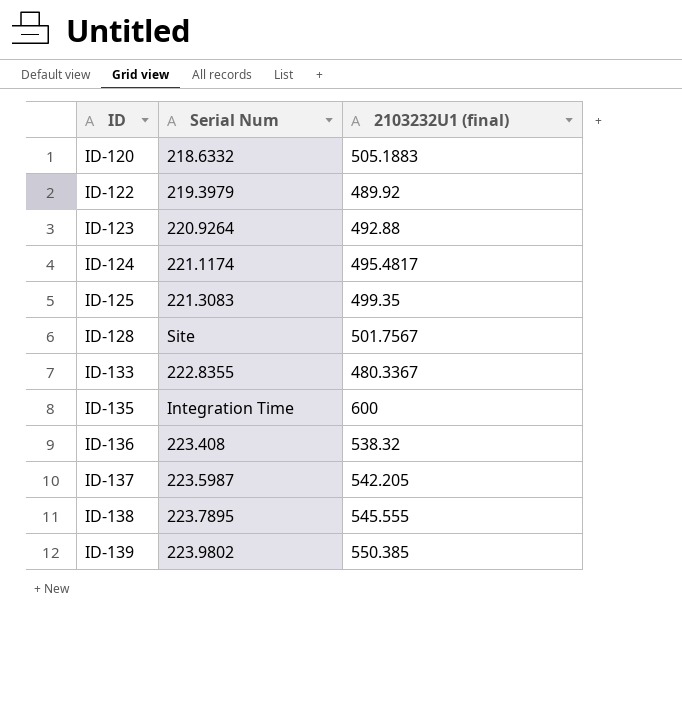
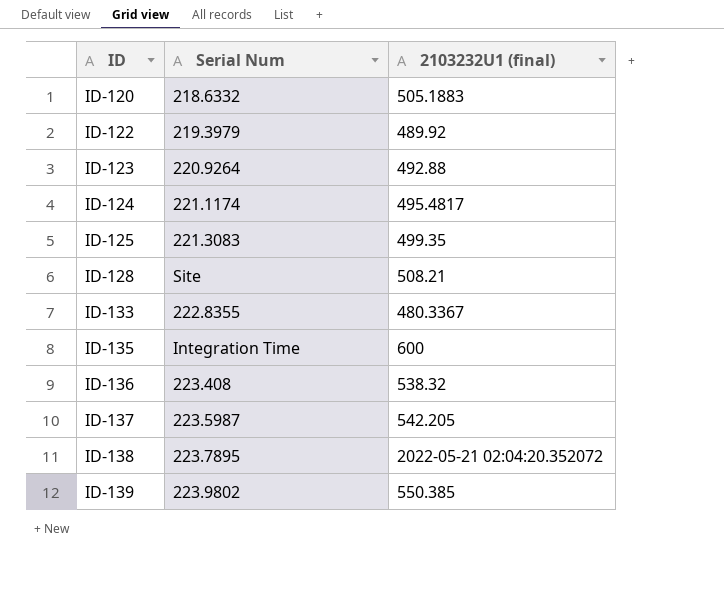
ID-128 | 2103232U1 (final): 501.7567 -> 508.21
ID-138 | 2103232U1 (final): 545.555 -> 2022-05-21 02:04:20.352072

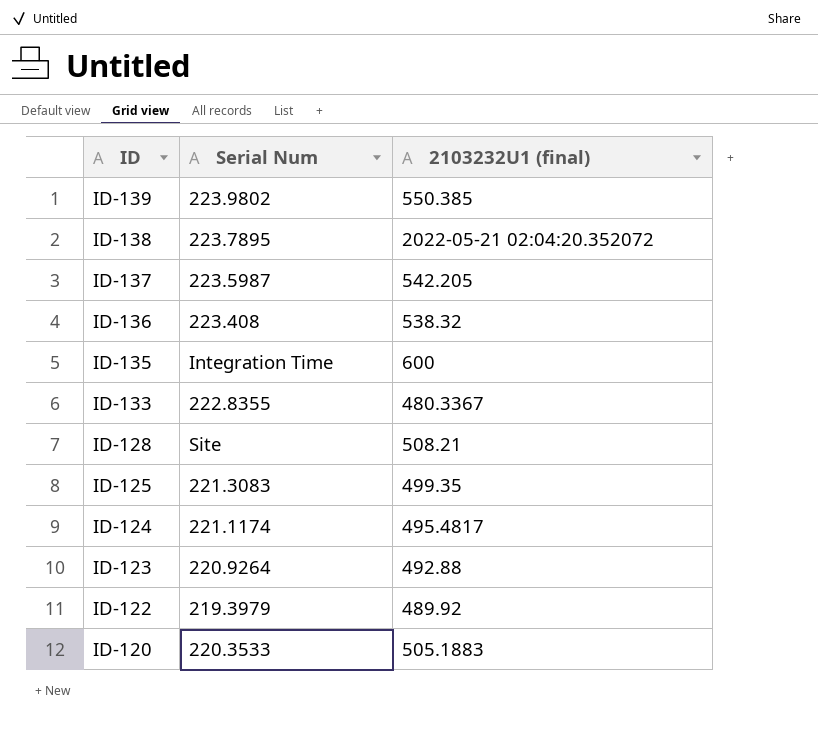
row order: ID ascending -> ID descending
ID-120 | Serial Num: 218.6332 -> 220.3533

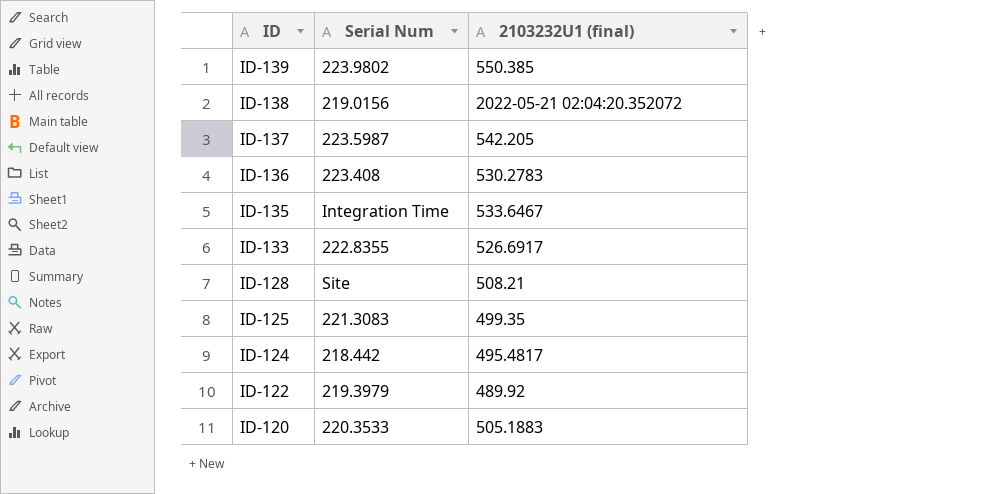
row ID-123: 220.9264 | 492.88 -> none
ID-138 | Serial Num: 223.7895 -> 219.0156
ID-136 | 2103232U1 (final): 538.32 -> 530.2783
ID-135 | 2103232U1 (final): 600 -> 533.6467
ID-133 | 2103232U1 (final): 480.3367 -> 526.6917
ID-124 | Serial Num: 221.1174 -> 218.442

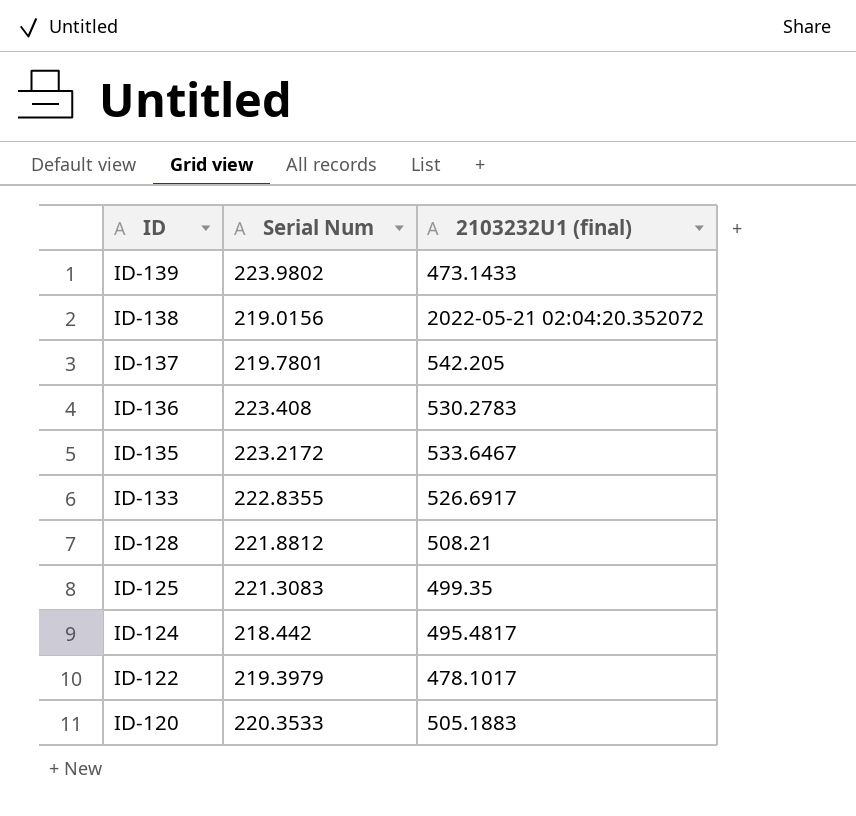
ID-139 | 2103232U1 (final): 550.385 -> 473.1433
ID-137 | Serial Num: 223.5987 -> 219.7801
ID-135 | Serial Num: Integration Time -> 223.2172
ID-128 | Serial Num: Site -> 221.8812
ID-122 | 2103232U1 (final): 489.92 -> 478.1017

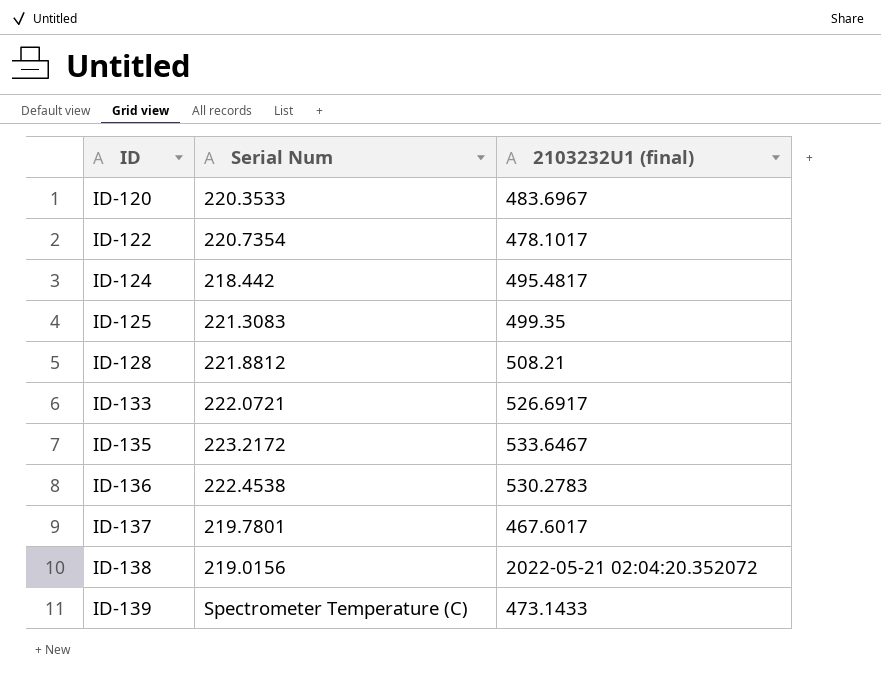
row order: ID descending -> ID ascending
ID-120 | 2103232U1 (final): 505.1883 -> 483.6967
ID-122 | Serial Num: 219.3979 -> 220.7354
ID-133 | Serial Num: 222.8355 -> 222.0721
ID-136 | Serial Num: 223.408 -> 222.4538
ID-137 | 2103232U1 (final): 542.205 -> 467.6017
ID-139 | Serial Num: 223.9802 -> Spectrometer Temperature (C)

